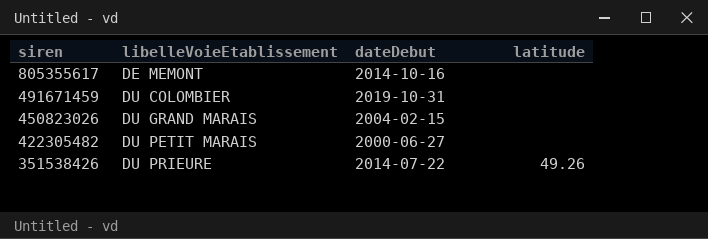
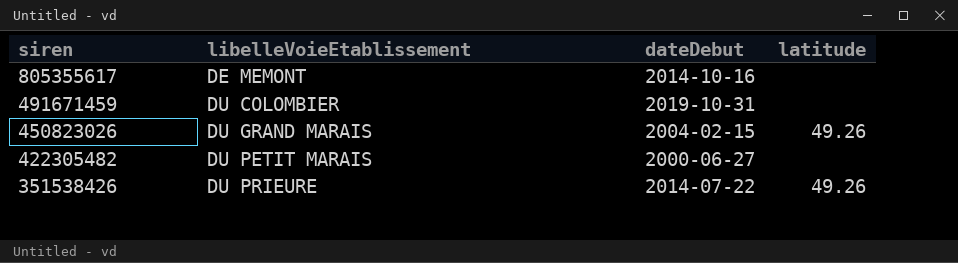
450823026 | latitude: none -> 49.26

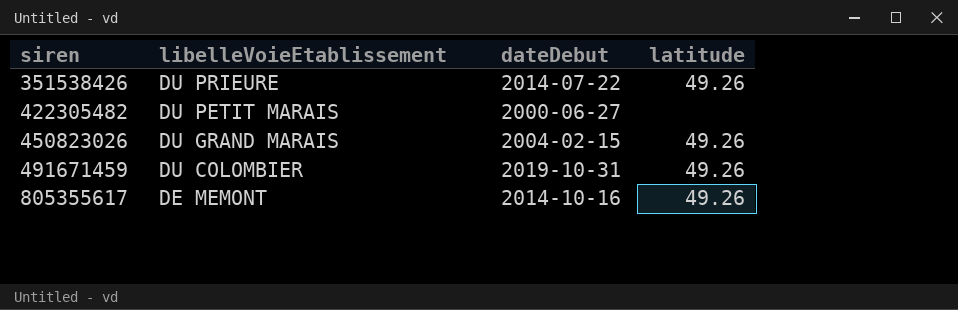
row order: siren descending -> siren ascending
491671459 | latitude: none -> 49.26
805355617 | latitude: none -> 49.26

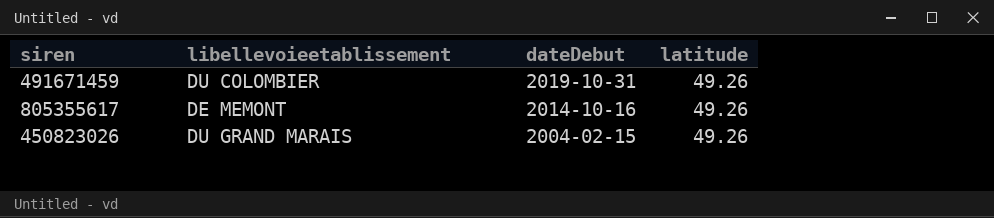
row order: siren ascending -> dateDebut descending
column name: libelleVoieEtablissement -> libellevoieetablissement
row 351538426: DU PRIEURE | 2014-07-22 | 49.26 -> none
row 422305482: DU PETIT MARAIS | 2000-06-27 | none -> none

